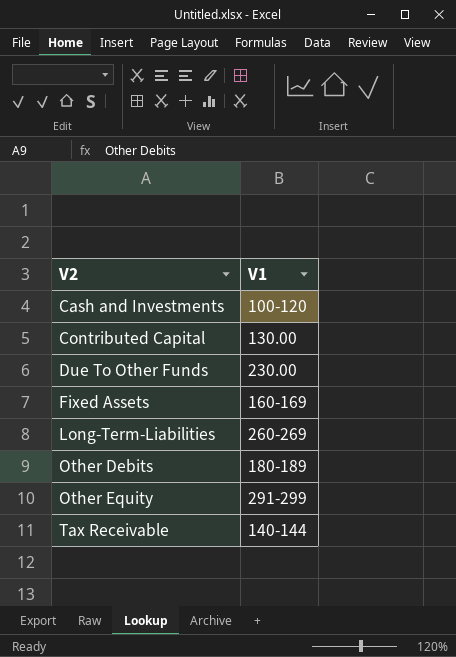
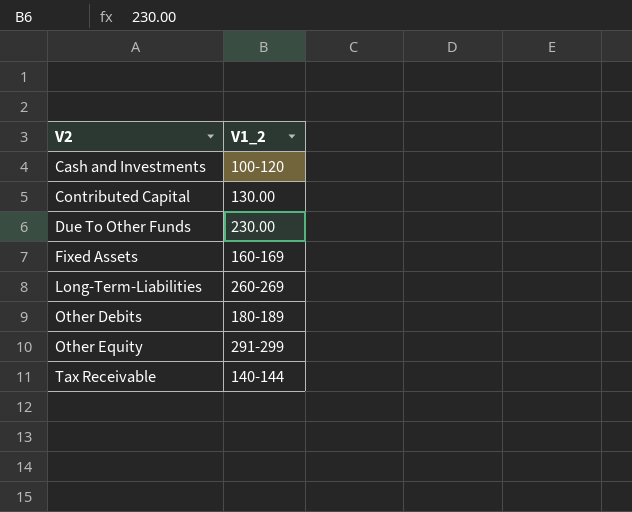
column name: V1 -> V1_2

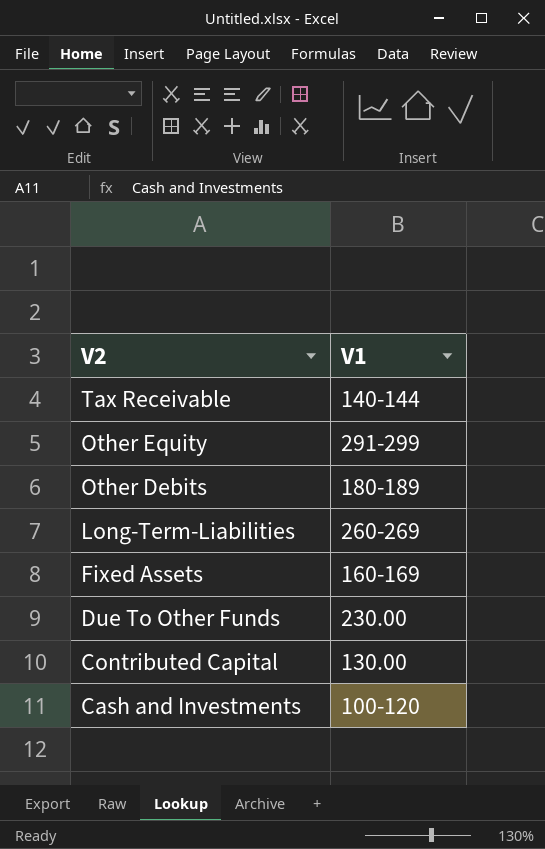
row order: V2 ascending -> V2 descending
column name: V1_2 -> V1

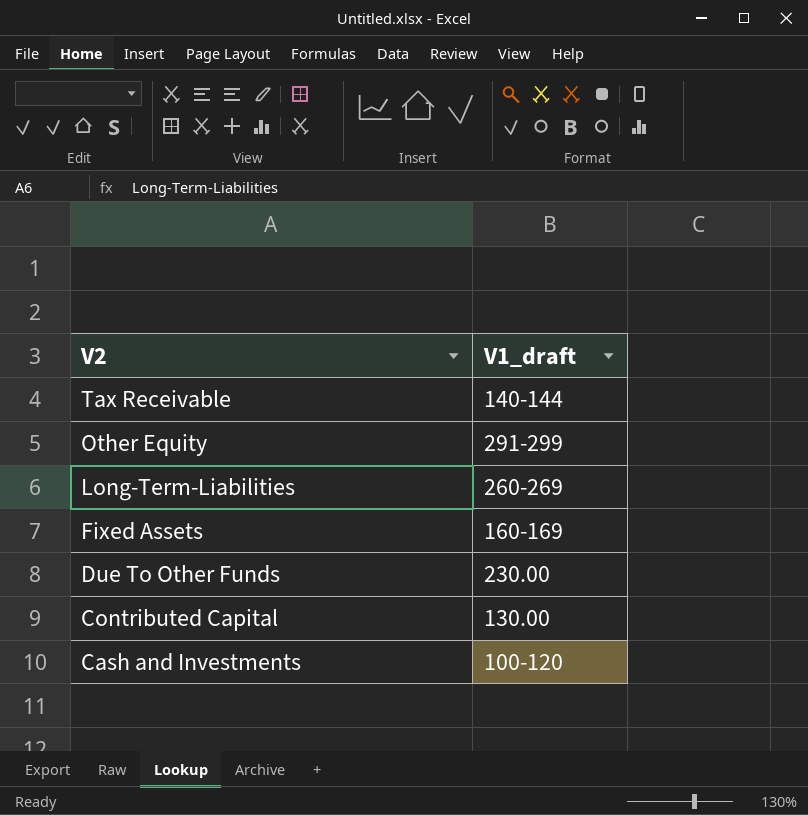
column name: V1 -> V1_draft
row Other Debits: 180-189 -> none

